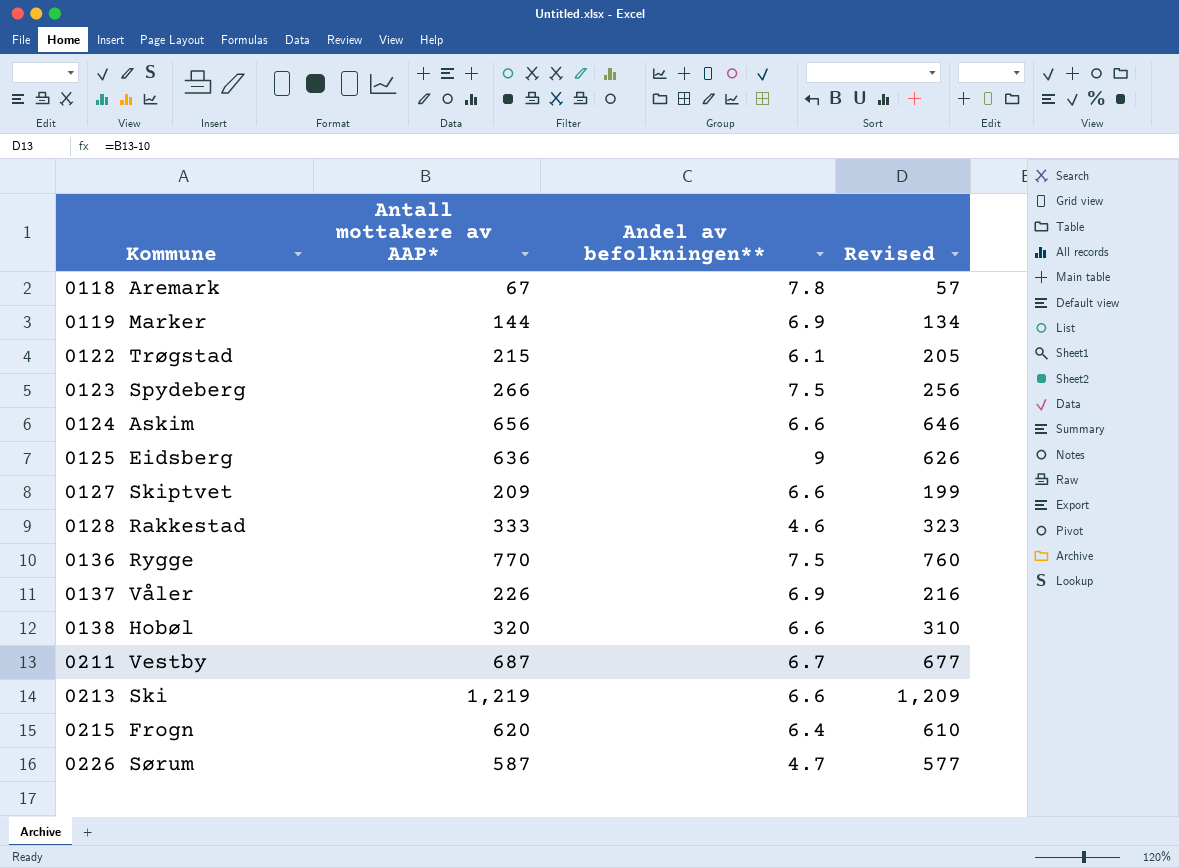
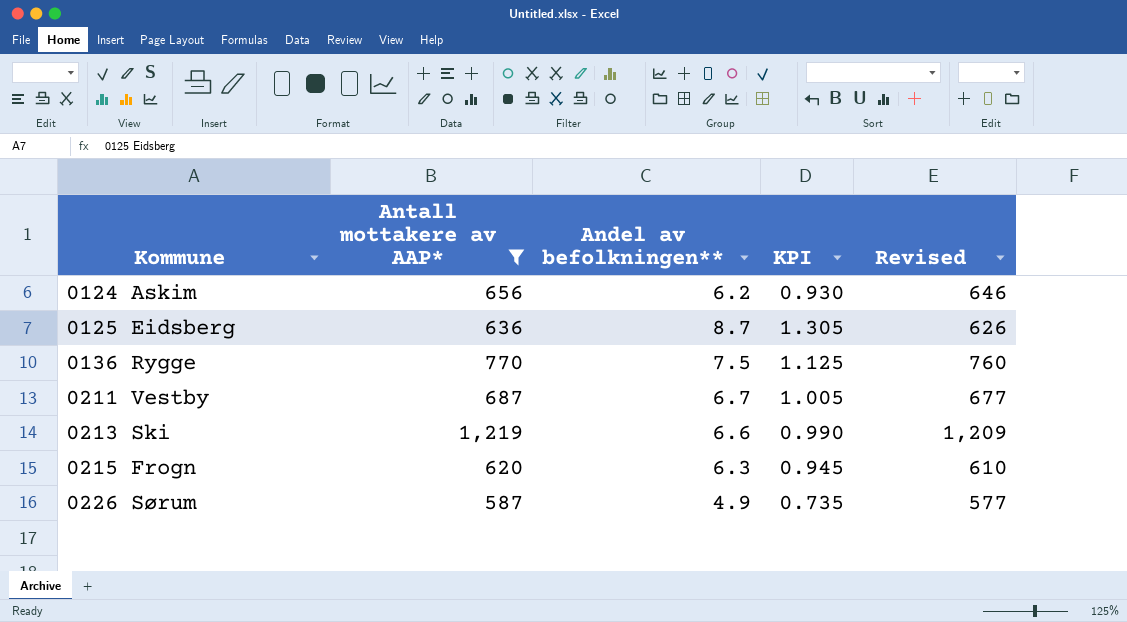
filter: none -> Antall mottakere av AAP* >= 587
column KPI | formula: none -> [Andel av befolkningen**] * 0.15
0124 Askim | Andel av befolkningen**: 6.6 -> 6.2
0125 Eidsberg | Andel av befolkningen**: 9 -> 8.7
0215 Frogn | Andel av befolkningen**: 6.4 -> 6.3
0226 Sørum | Andel av befolkningen**: 4.7 -> 4.9

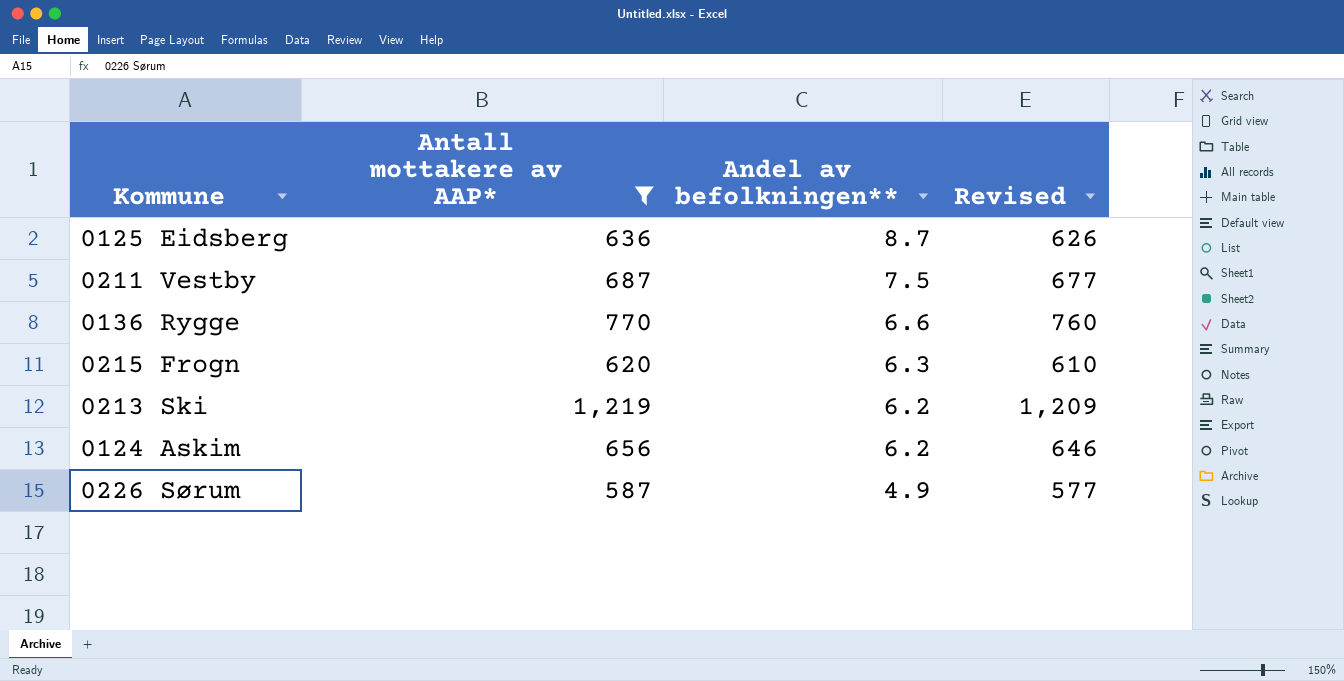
row order: Kommune ascending -> Andel av befolkningen** descending
column KPI | formula: [Andel av befolkningen**] * 0.15 -> none
0211 Vestby | Andel av befolkningen**: 6.7 -> 7.5
0136 Rygge | Andel av befolkningen**: 7.5 -> 6.6
0213 Ski | Andel av befolkningen**: 6.6 -> 6.2

